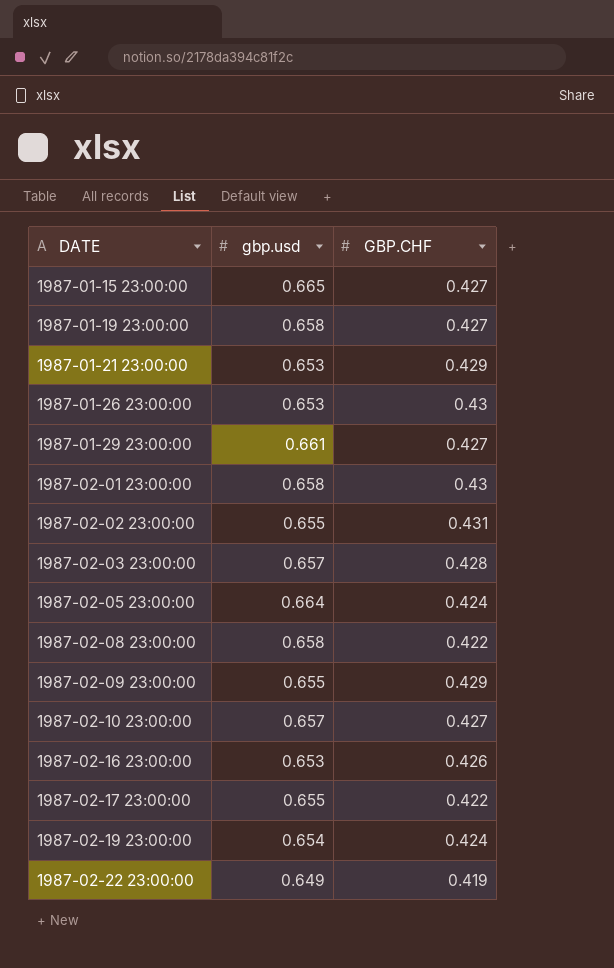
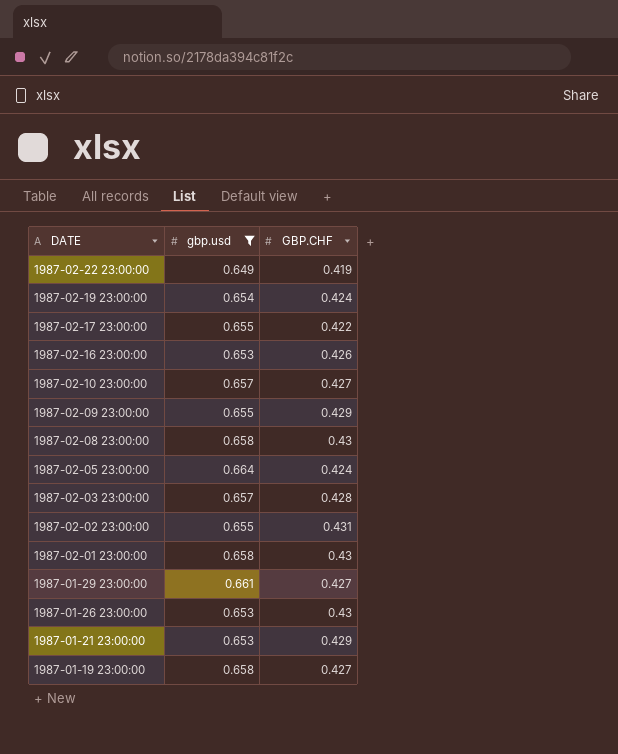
filter: none -> gbp.usd != 0.665
row order: DATE ascending -> DATE descending
1987-02-08 23:00:00 | GBP.CHF: 0.422 -> 0.43

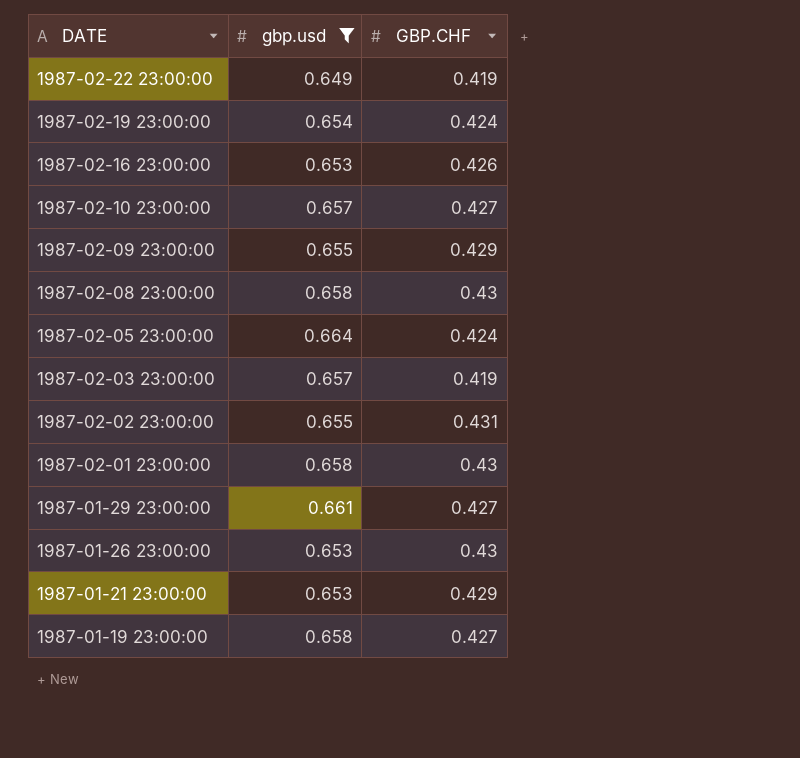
row 1987-02-17 23:00:00: 0.655 | 0.422 -> none
1987-02-03 23:00:00 | GBP.CHF: 0.428 -> 0.419

